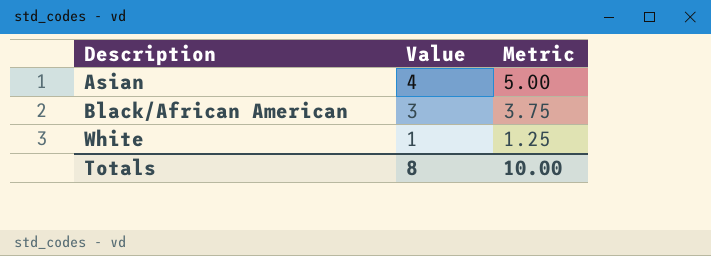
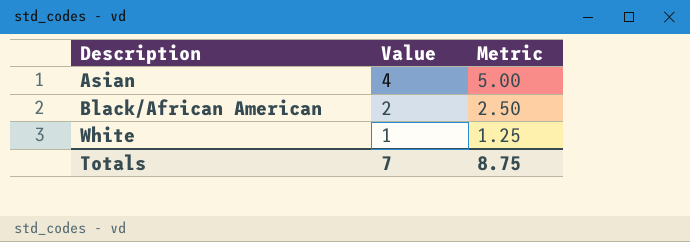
Black/African American | Value: 3 -> 2
Black/African American | Metric: 3.75 -> 2.50
Totals | Value: 8 -> 7
Totals | Metric: 10.00 -> 8.75

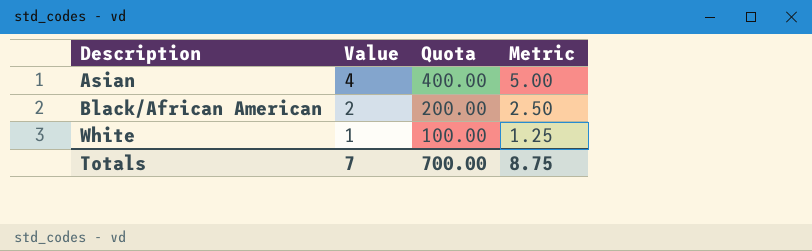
column Quota | formula: none -> [Value] * 100

